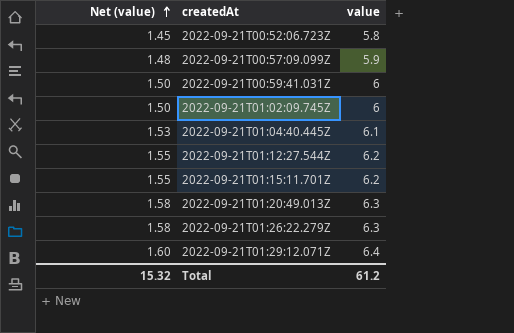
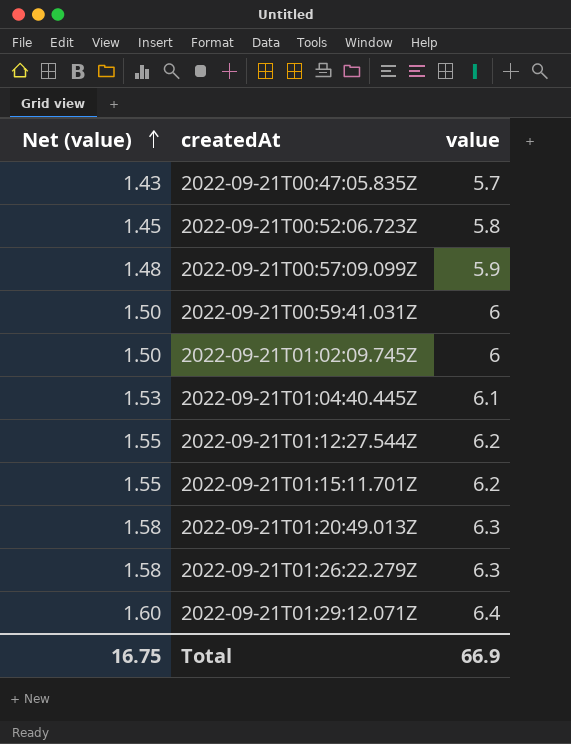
row 2022-09-21T00:47:05.835Z: none -> 1.43 | 5.7
Total | Net (value): 15.32 -> 16.75
Total | value: 61.2 -> 66.9

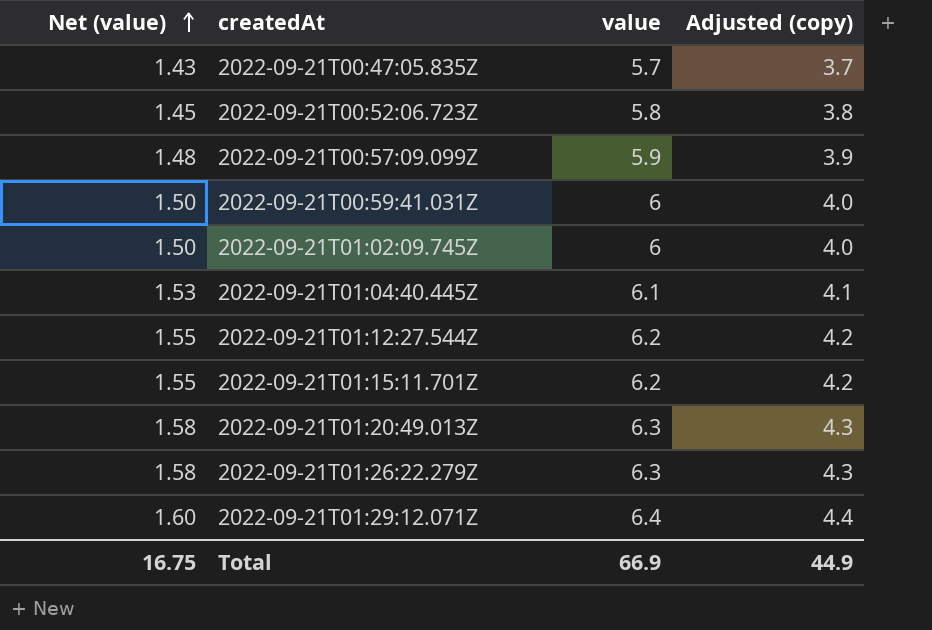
column Adjusted (copy) | formula: none -> [value] - 2

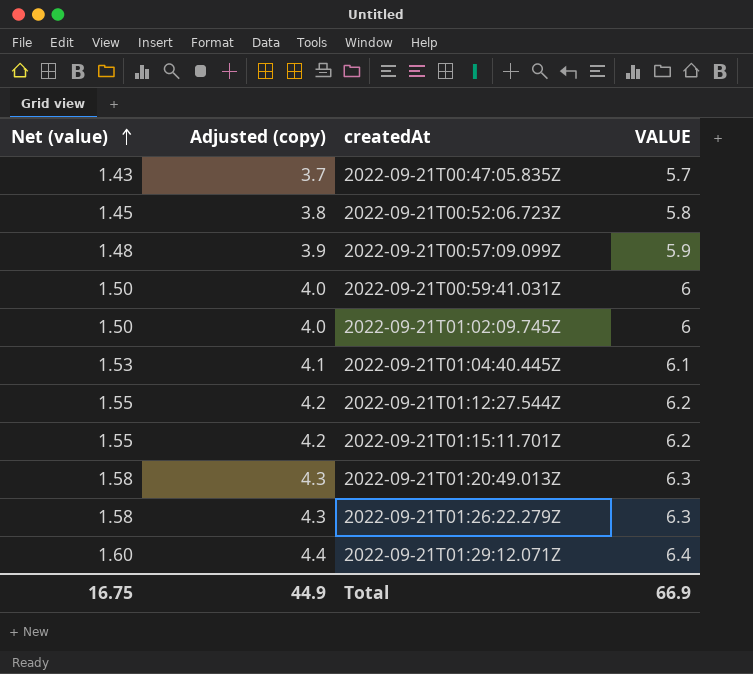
column Adjusted (copy) | position: 4 -> 2
column name: value -> VALUE

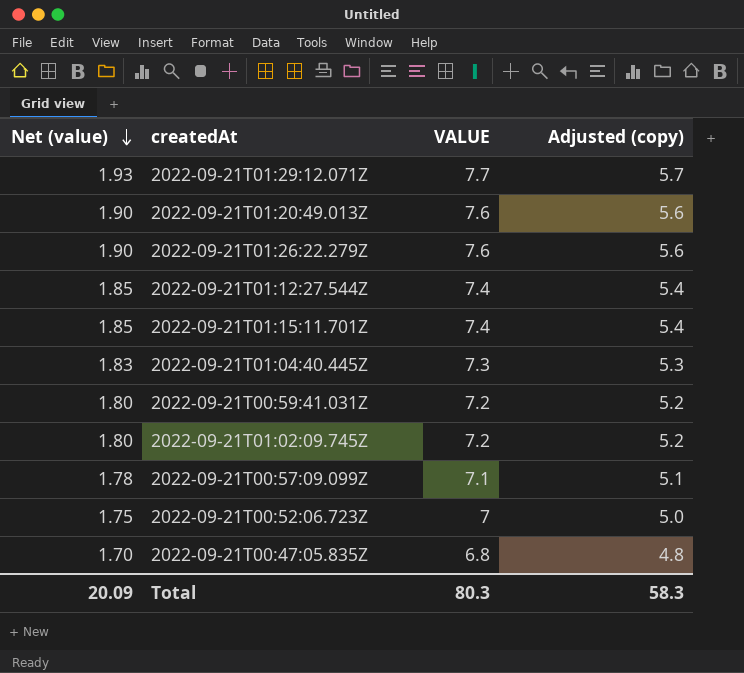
row order: Net (value) ascending -> Net (value) descending
column Adjusted (copy) | position: 2 -> 4
2022-09-21T01:29:12.071Z | Net (value): 1.60 -> 1.93
2022-09-21T01:29:12.071Z | VALUE: 6.4 -> 7.7
2022-09-21T01:29:12.071Z | Adjusted (copy): 4.4 -> 5.7
2022-09-21T01:20:49.013Z | Net (value): 1.58 -> 1.90
2022-09-21T01:20:49.013Z | VALUE: 6.3 -> 7.6
2022-09-21T01:20:49.013Z | Adjusted (copy): 4.3 -> 5.6
2022-09-21T01:26:22.279Z | Net (value): 1.58 -> 1.90
2022-09-21T01:26:22.279Z | VALUE: 6.3 -> 7.6
2022-09-21T01:26:22.279Z | Adjusted (copy): 4.3 -> 5.6
2022-09-21T01:12:27.544Z | Net (value): 1.55 -> 1.85
2022-09-21T01:12:27.544Z | VALUE: 6.2 -> 7.4
2022-09-21T01:12:27.544Z | Adjusted (copy): 4.2 -> 5.4
2022-09-21T01:15:11.701Z | Net (value): 1.55 -> 1.85
2022-09-21T01:15:11.701Z | VALUE: 6.2 -> 7.4
2022-09-21T01:15:11.701Z | Adjusted (copy): 4.2 -> 5.4
2022-09-21T01:04:40.445Z | Net (value): 1.53 -> 1.83
2022-09-21T01:04:40.445Z | VALUE: 6.1 -> 7.3
2022-09-21T01:04:40.445Z | Adjusted (copy): 4.1 -> 5.3
2022-09-21T00:59:41.031Z | Net (value): 1.50 -> 1.80
2022-09-21T00:59:41.031Z | VALUE: 6 -> 7.2
2022-09-21T00:59:41.031Z | Adjusted (copy): 4.0 -> 5.2
2022-09-21T01:02:09.745Z | Net (value): 1.50 -> 1.80
2022-09-21T01:02:09.745Z | VALUE: 6 -> 7.2
2022-09-21T01:02:09.745Z | Adjusted (copy): 4.0 -> 5.2
2022-09-21T00:57:09.099Z | Net (value): 1.48 -> 1.78
2022-09-21T00:57:09.099Z | VALUE: 5.9 -> 7.1
2022-09-21T00:57:09.099Z | Adjusted (copy): 3.9 -> 5.1
2022-09-21T00:52:06.723Z | Net (value): 1.45 -> 1.75
2022-09-21T00:52:06.723Z | VALUE: 5.8 -> 7
2022-09-21T00:52:06.723Z | Adjusted (copy): 3.8 -> 5.0
2022-09-21T00:47:05.835Z | Net (value): 1.43 -> 1.70
2022-09-21T00:47:05.835Z | VALUE: 5.7 -> 6.8
2022-09-21T00:47:05.835Z | Adjusted (copy): 3.7 -> 4.8
Total | Net (value): 16.75 -> 20.09
Total | VALUE: 66.9 -> 80.3
Total | Adjusted (copy): 44.9 -> 58.3

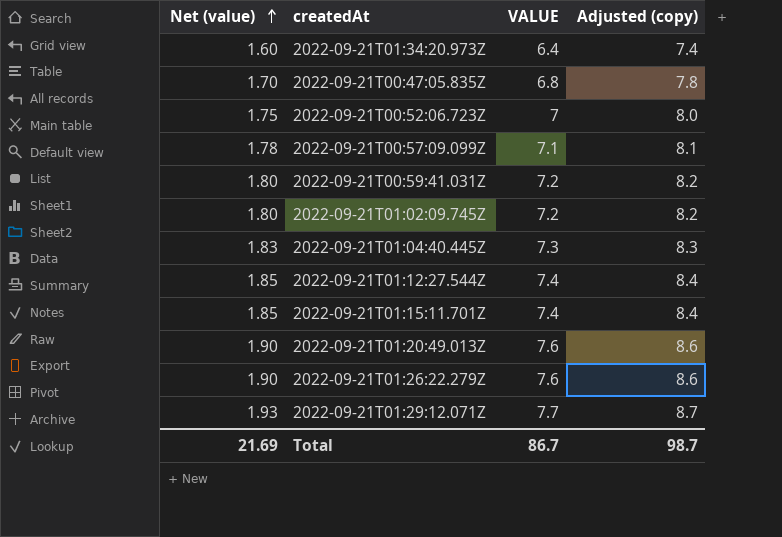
row order: Net (value) descending -> Net (value) ascending
column Adjusted (copy) | formula: [VALUE] - 2 -> [VALUE] + 1
row 2022-09-21T01:34:20.973Z: none -> 1.60 | 6.4 | 7.4
Total | Net (value): 20.09 -> 21.69
Total | VALUE: 80.3 -> 86.7
Total | Adjusted (copy): 58.3 -> 98.7

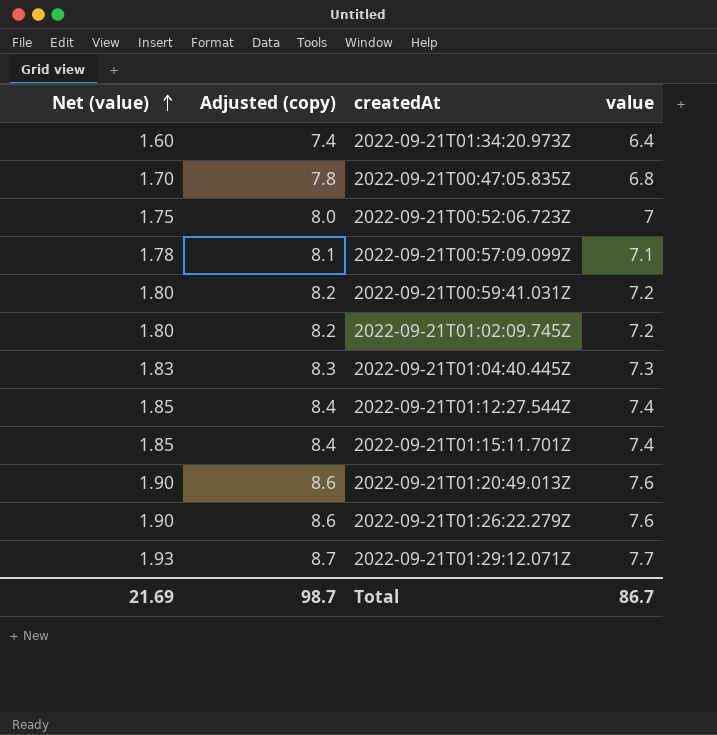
column Adjusted (copy) | position: 4 -> 2
column name: VALUE -> value

